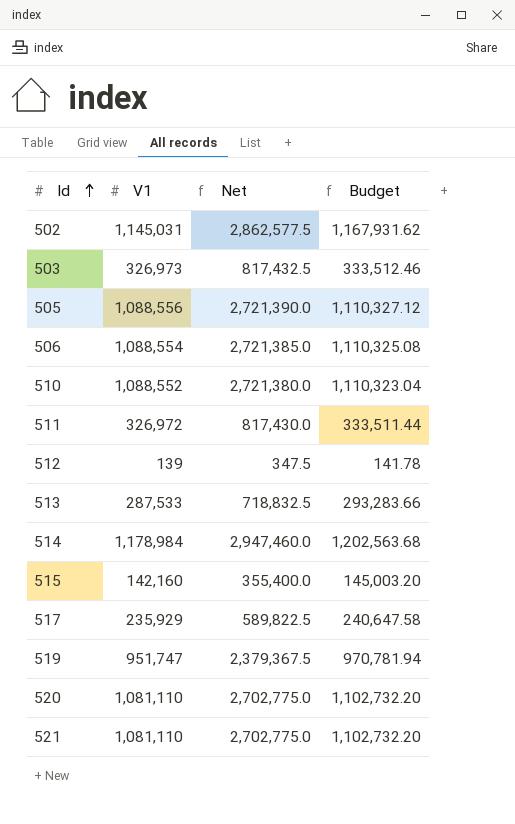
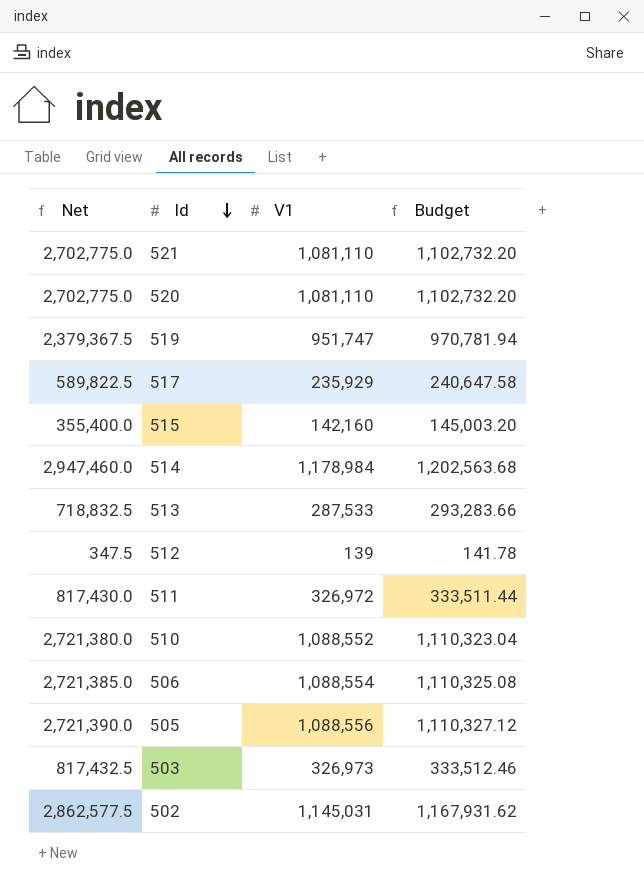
row order: Id ascending -> Id descending
column Net | position: 3 -> 1

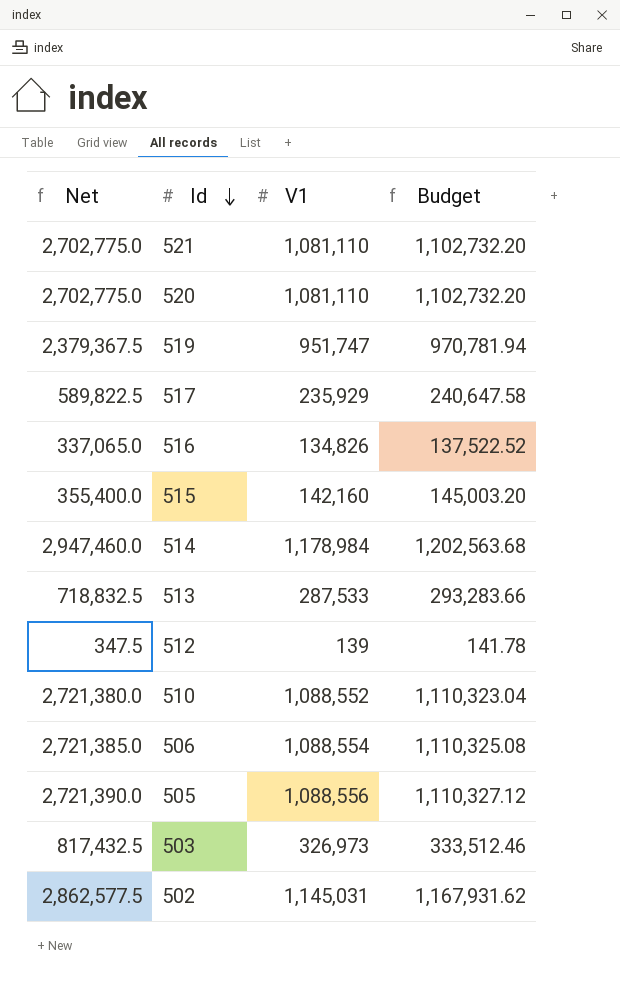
row 511: 817,430.0 | 326,972 | 333,511.44 -> none
row 516: none -> 337,065.0 | 134,826 | 137,522.52

